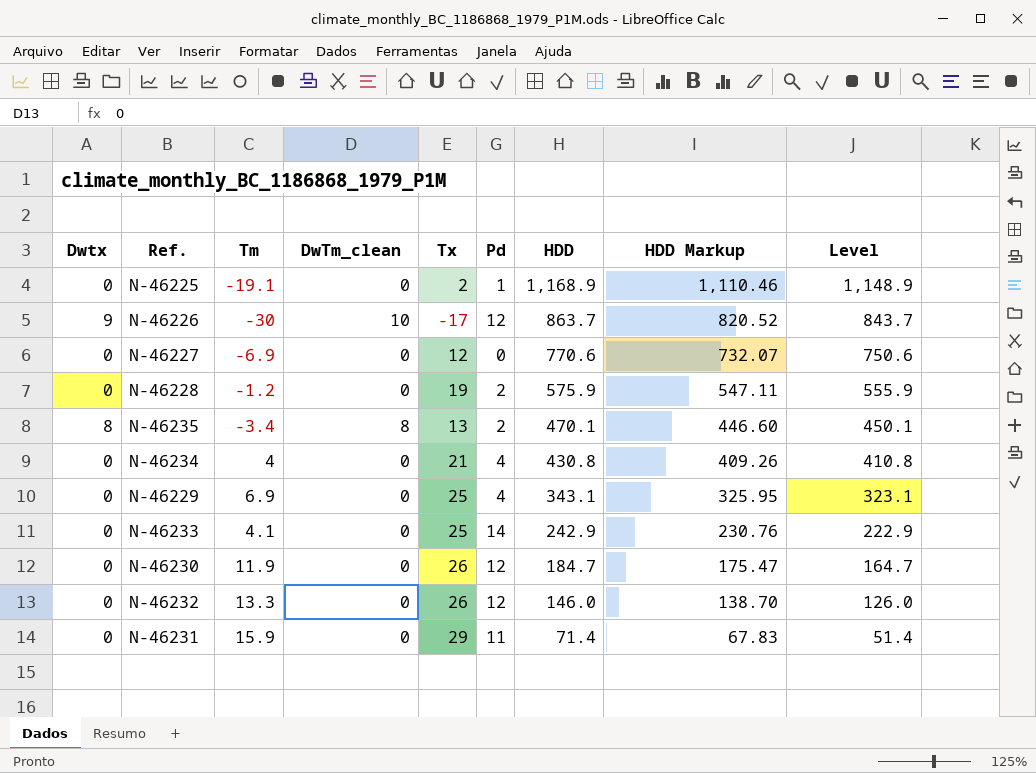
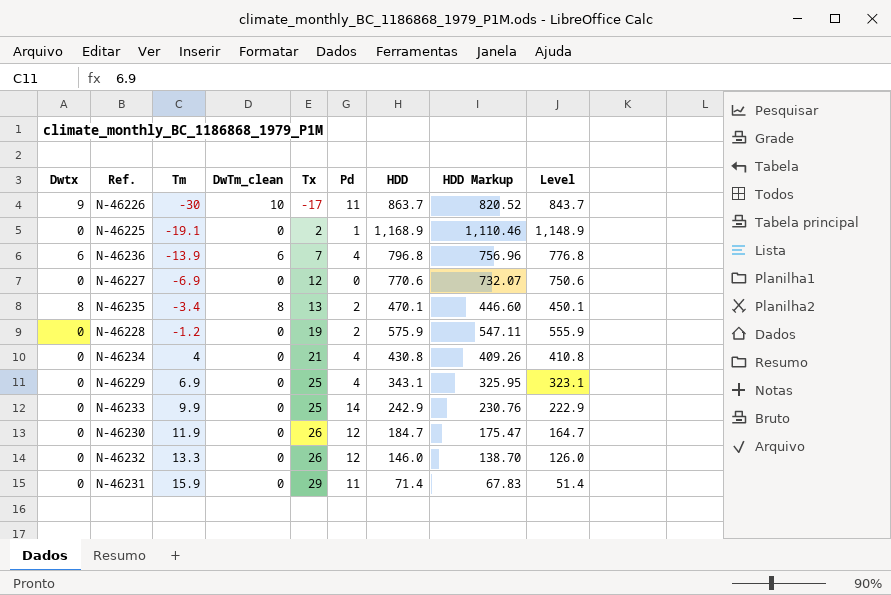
row order: HDD descending -> Tm ascending
N-46226 | Pd: 12 -> 11
row N-46236: none -> 6 | -13.9 | 6 | 7 | 4 | 796.8 | 756.96 | 776.8
N-46233 | Tm: 4.1 -> 9.9

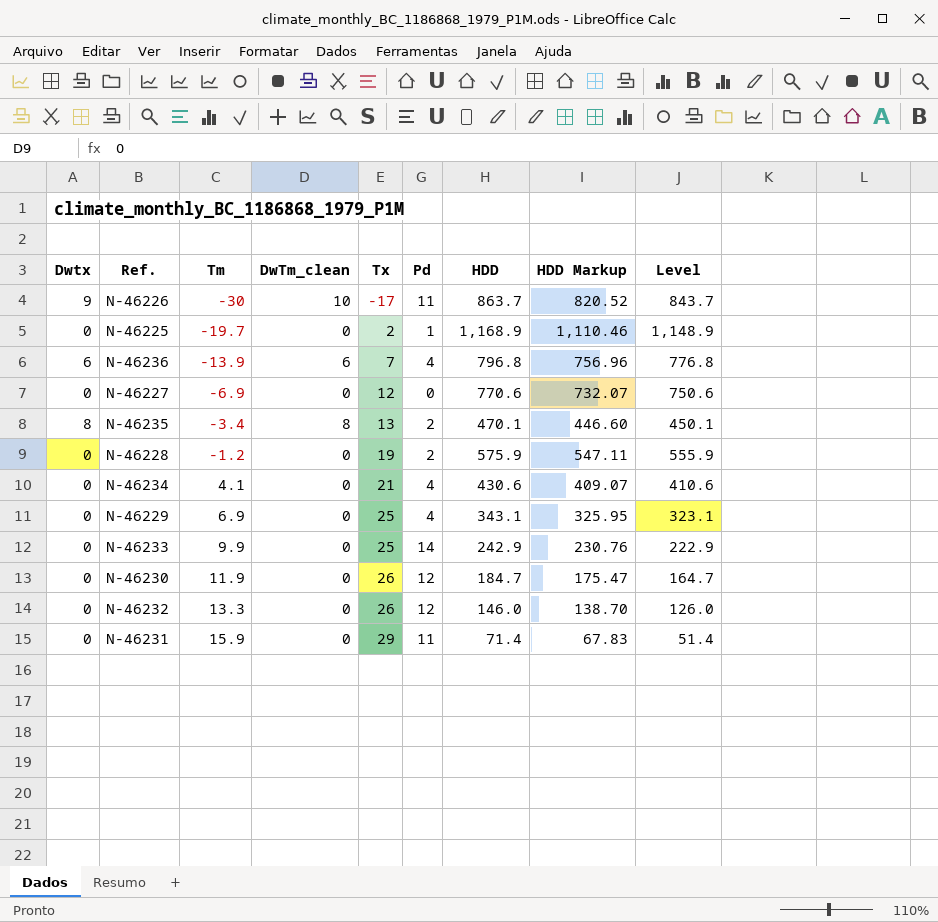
N-46225 | Tm: -19.1 -> -19.7
N-46234 | Tm: 4 -> 4.1
N-46234 | HDD: 430.8 -> 430.6
N-46234 | HDD Markup: 409.26 -> 409.07
N-46234 | Level: 410.8 -> 410.6

